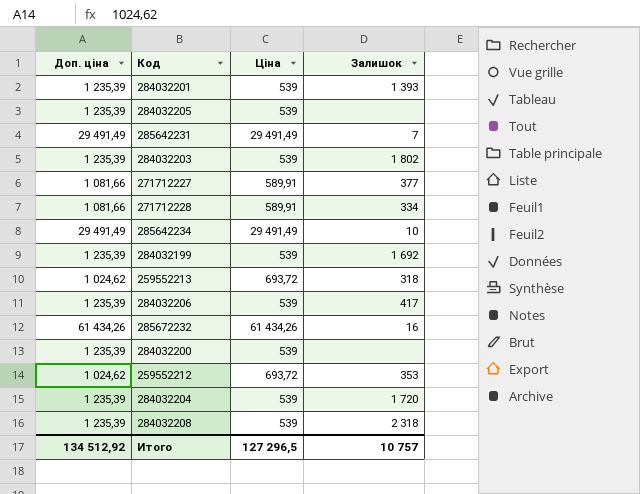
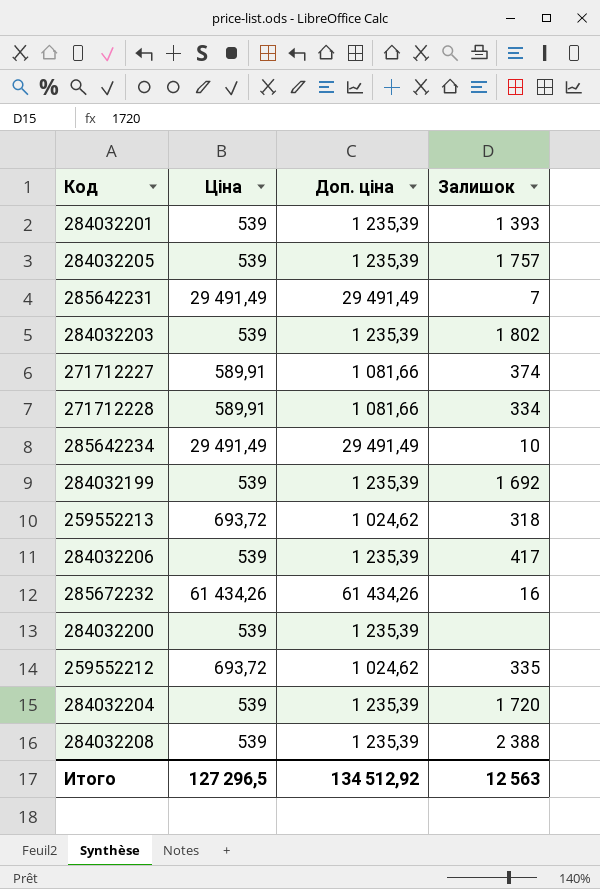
column Доп. ціна | position: 1 -> 3
284032205 | Залишок: none -> 1 757
271712227 | Залишок: 377 -> 374
259552212 | Залишок: 353 -> 335
284032208 | Залишок: 2 318 -> 2 388
Итого | Залишок: 10 757 -> 12 563

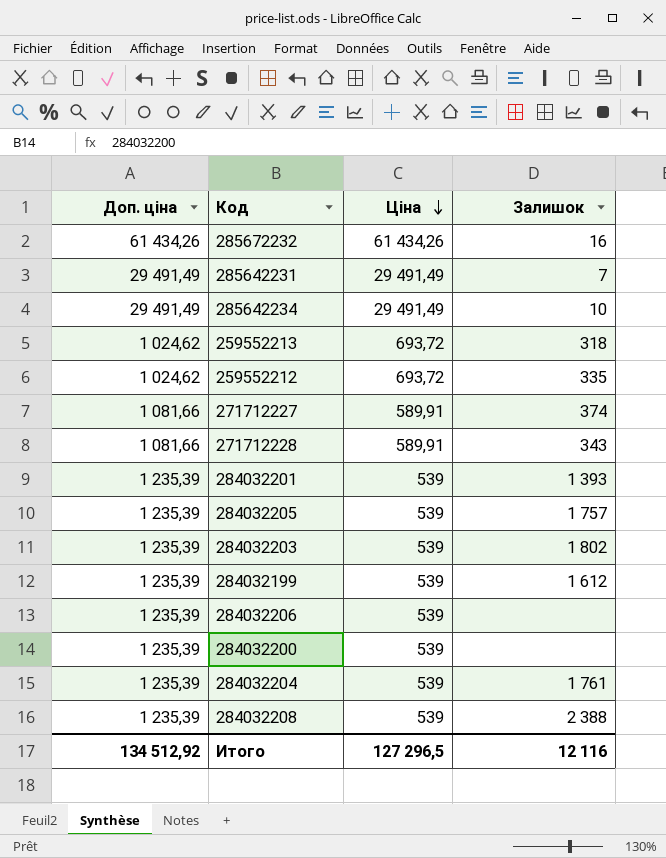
row order: none -> Ціна descending
column Доп. ціна | position: 3 -> 1
271712228 | Залишок: 334 -> 343
284032199 | Залишок: 1 692 -> 1 612
284032206 | Залишок: 417 -> none
284032204 | Залишок: 1 720 -> 1 761
Итого | Залишок: 12 563 -> 12 116

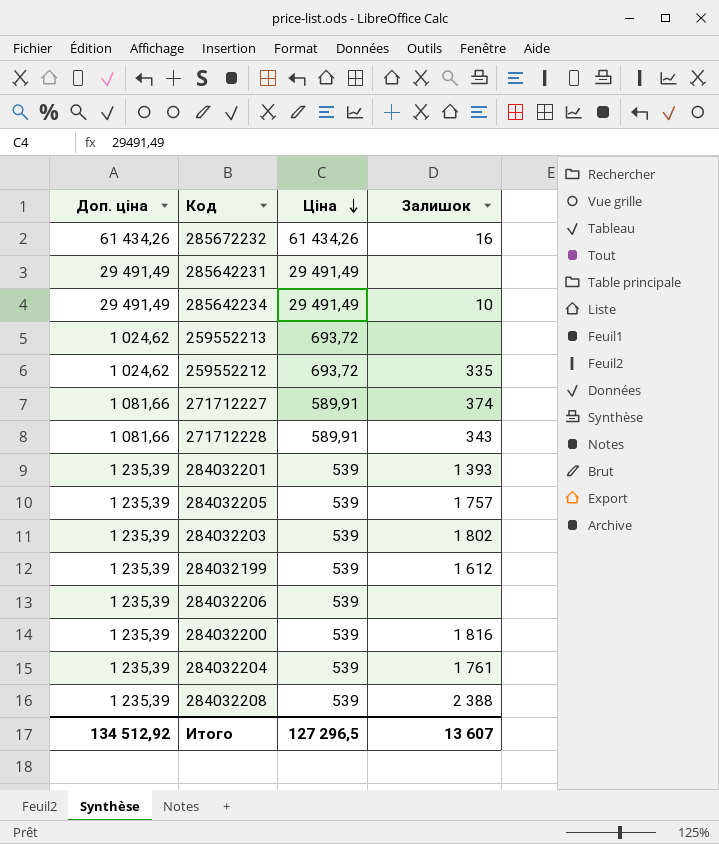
285642231 | Залишок: 7 -> none
259552213 | Залишок: 318 -> none
284032200 | Залишок: none -> 1 816
Итого | Залишок: 12 116 -> 13 607

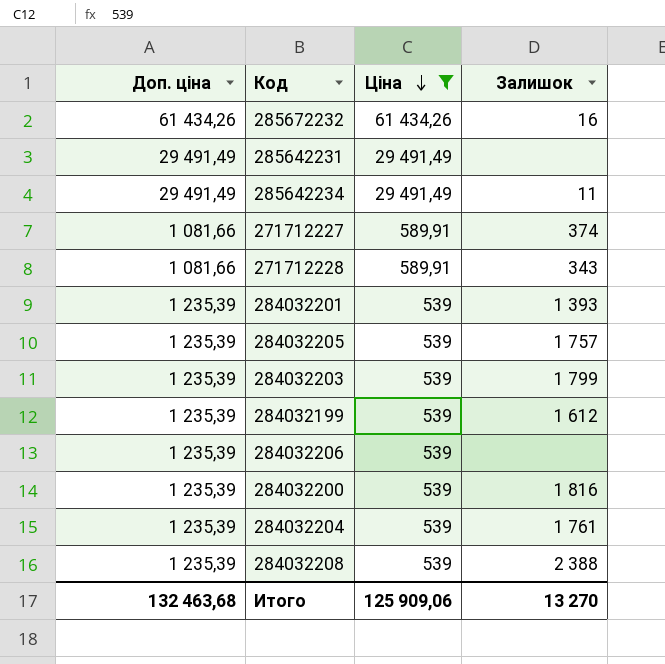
filter: none -> Ціна != 693,72
285642234 | Залишок: 10 -> 11
284032203 | Залишок: 1 802 -> 1 799
Итого | Доп. ціна: 134 512,92 -> 132 463,68
Итого | Ціна: 127 296,5 -> 125 909,06
Итого | Залишок: 13 607 -> 13 270

